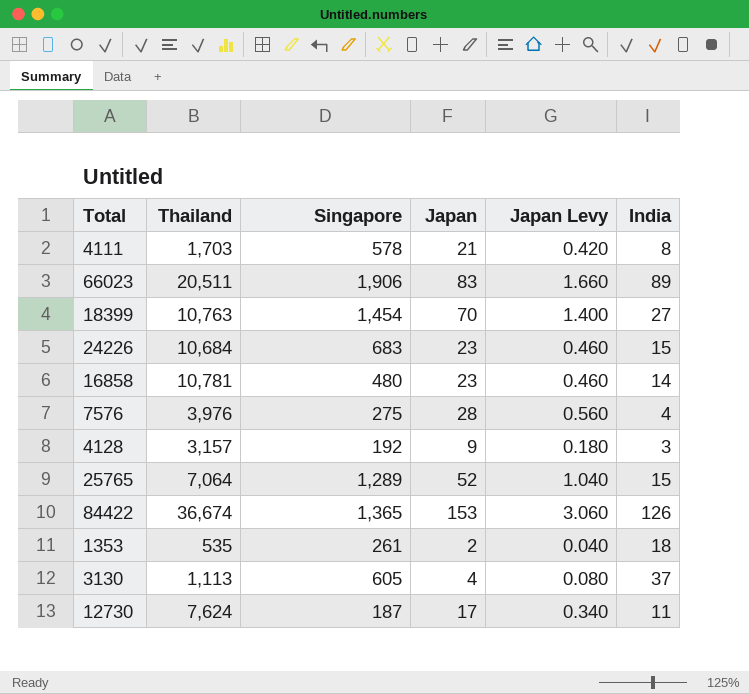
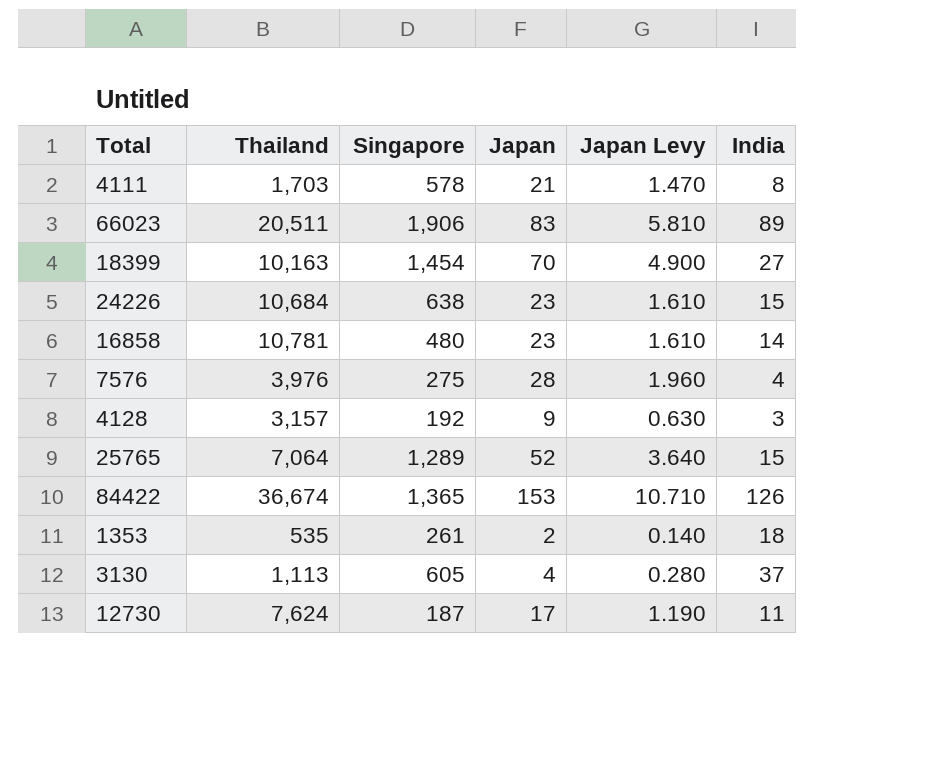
column Japan Levy | formula: [Japan] * 0.02 -> [Japan] * 0.07
18399 | Thailand: 10,763 -> 10,163
24226 | Singapore: 683 -> 638

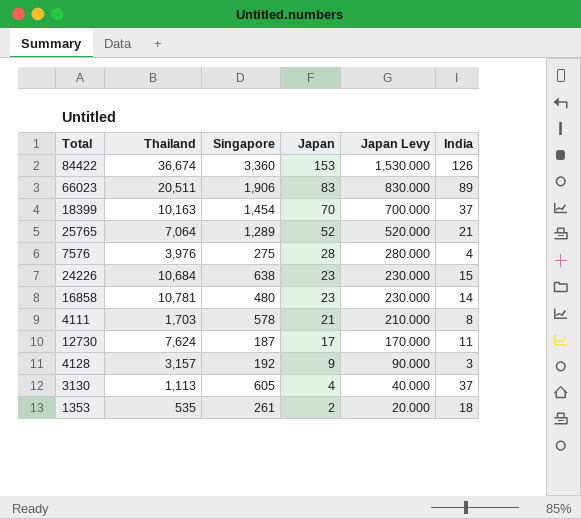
row order: none -> Japan descending
column Japan Levy | formula: [Japan] * 0.07 -> [Japan] * 10
84422 | Singapore: 1,365 -> 3,360
18399 | India: 27 -> 37
25765 | India: 15 -> 21

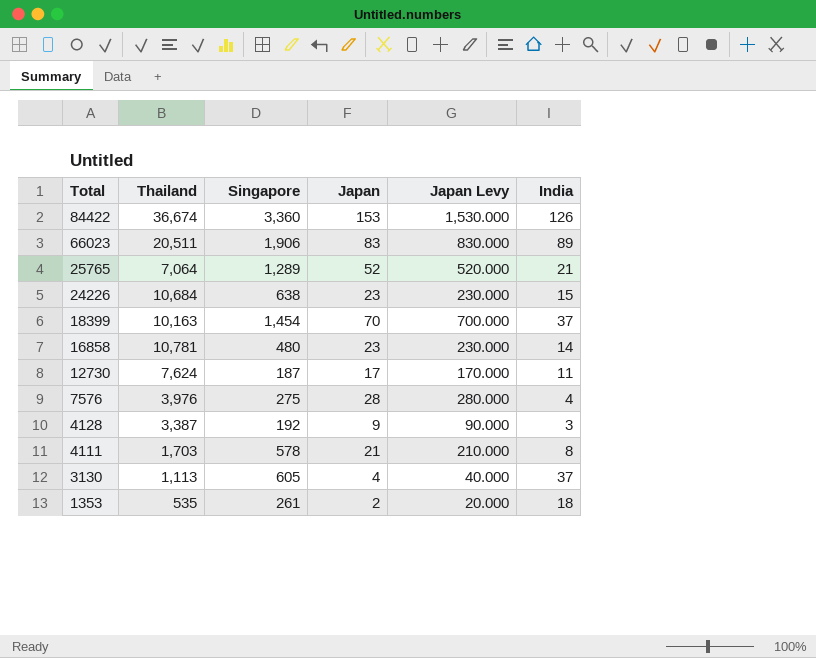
row order: Japan descending -> Total descending
4128 | Thailand: 3,157 -> 3,387

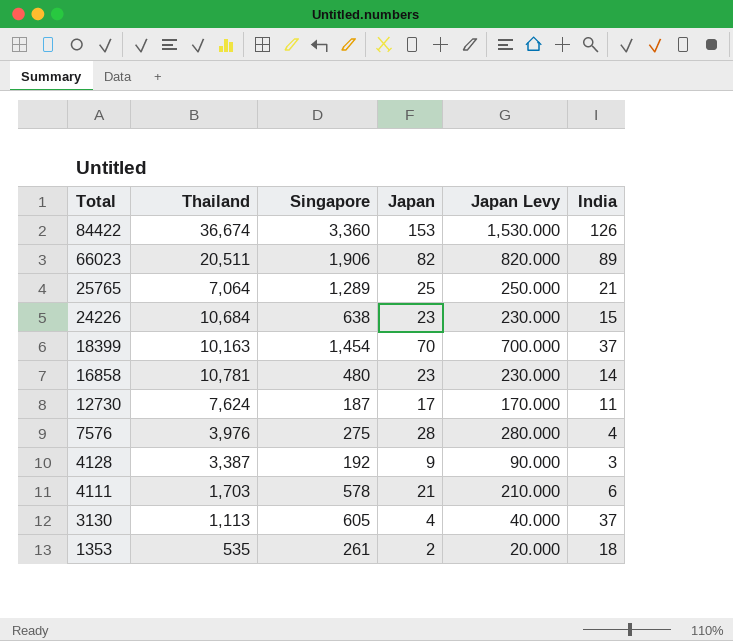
66023 | Japan: 83 -> 82
66023 | Japan Levy: 830.000 -> 820.000
25765 | Japan: 52 -> 25
25765 | Japan Levy: 520.000 -> 250.000
4111 | India: 8 -> 6

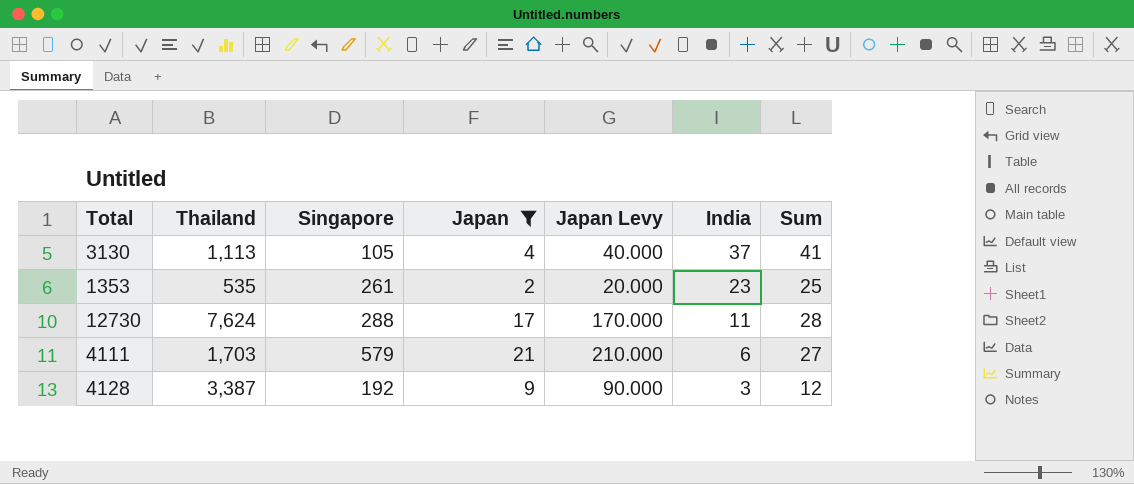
filter: none -> Japan <= 21
row order: Total descending -> India descending
column Sum | formula: none -> [Japan] + [India]
3130 | Singapore: 605 -> 105
1353 | India: 18 -> 23
12730 | Singapore: 187 -> 288
4111 | Singapore: 578 -> 579

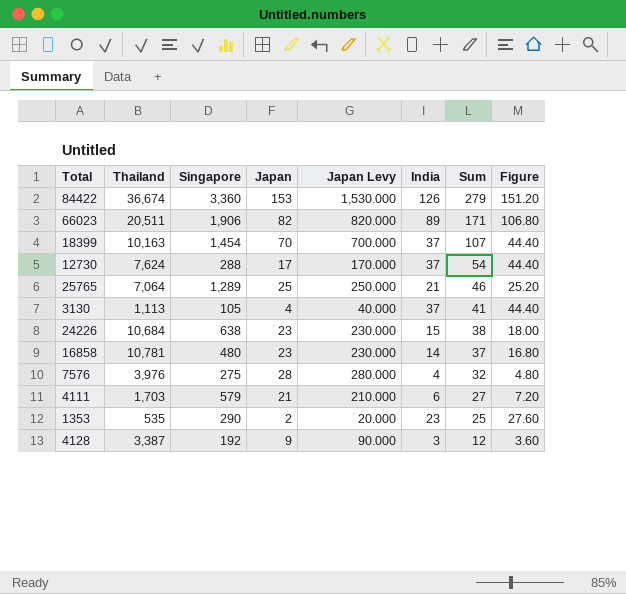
filter: Japan <= 21 -> none
row order: India descending -> Sum descending
column Figure | formula: none -> [India] * 1.2
12730 | India: 11 -> 37
12730 | Sum: 28 -> 54
1353 | Singapore: 261 -> 290

